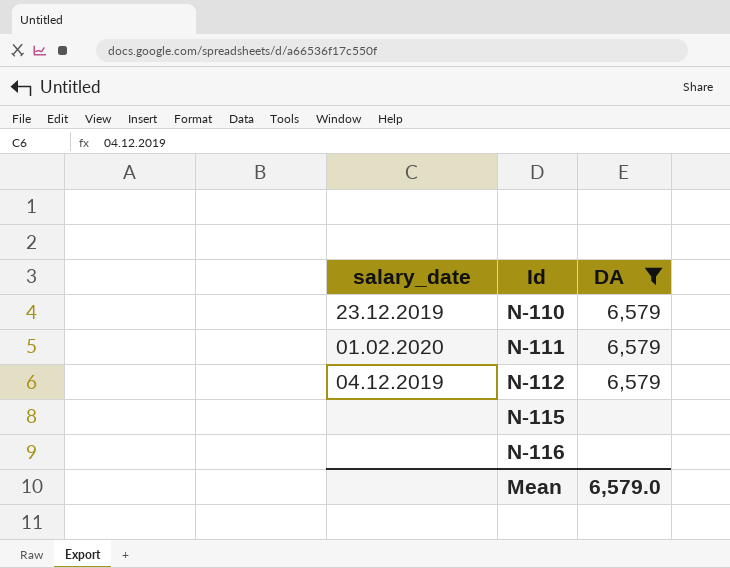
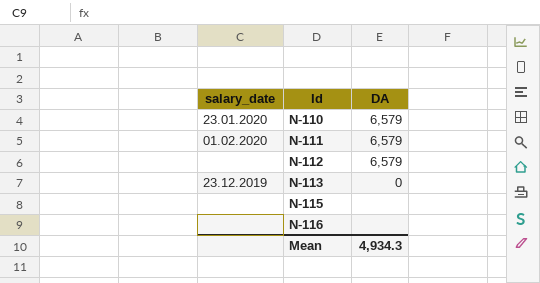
filter: DA != 0 -> none
N-110 | salary_date: 23.12.2019 -> 23.01.2020
N-112 | salary_date: 04.12.2019 -> none
Mean | DA: 6,579.0 -> 4,934.3

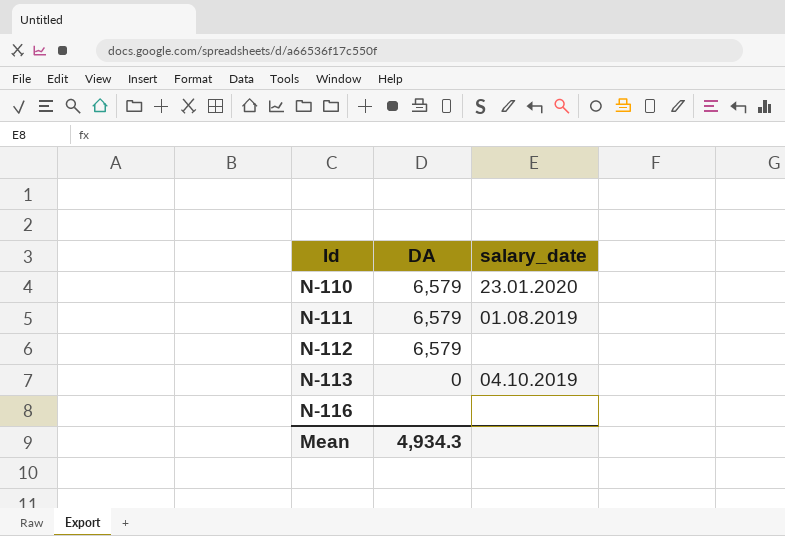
column salary_date | position: 1 -> 3
row N-115: none | none -> none
N-111 | salary_date: 01.02.2020 -> 01.08.2019
N-113 | salary_date: 23.12.2019 -> 04.10.2019

